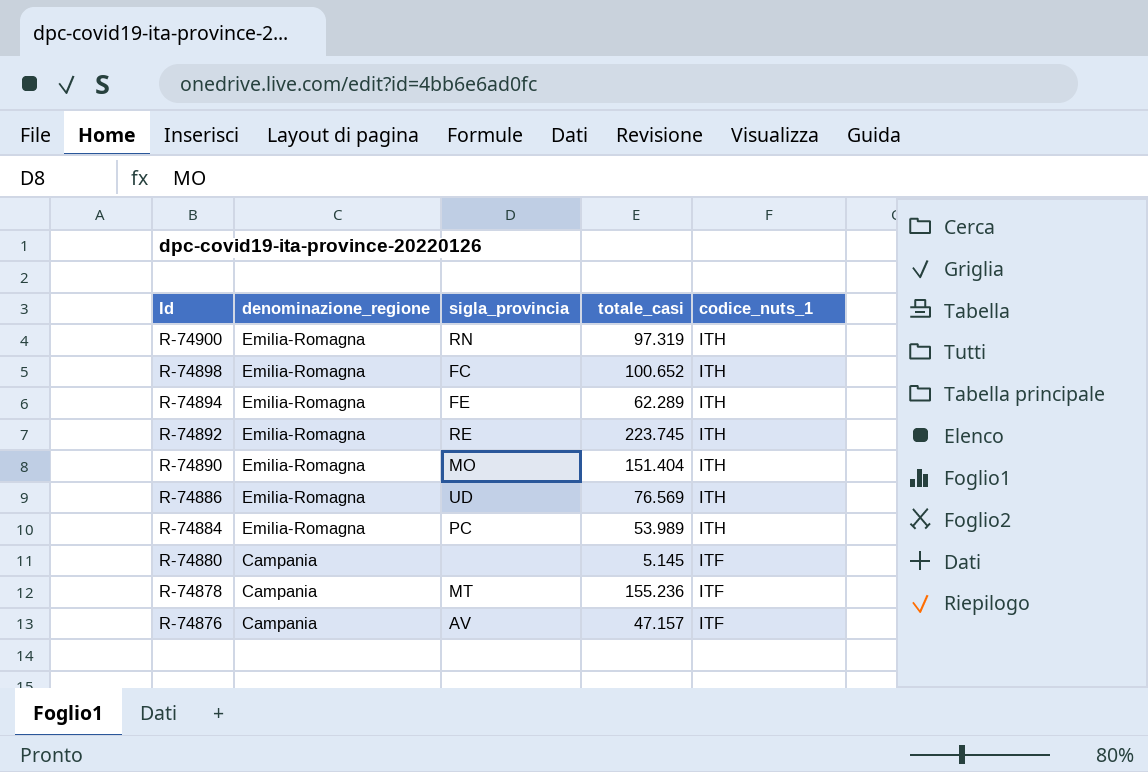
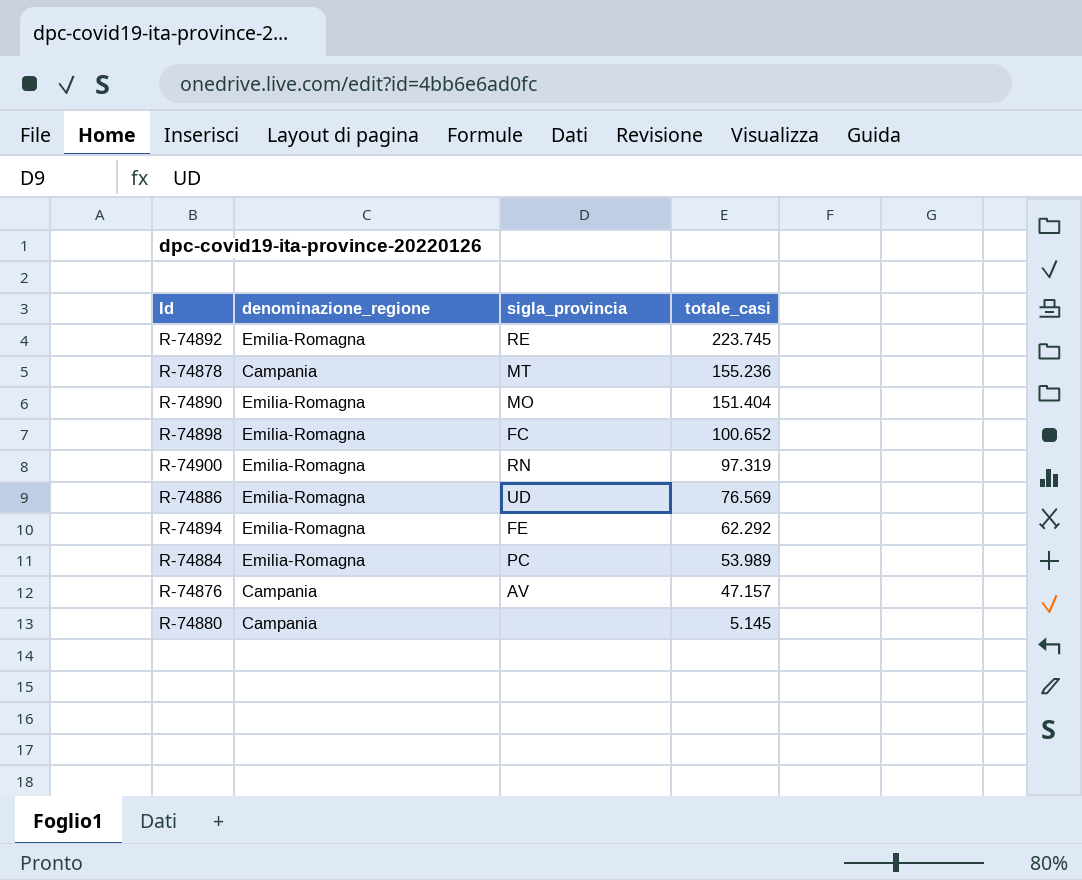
row order: Id descending -> totale_casi descending
column codice_nuts_1 | position: 5 -> none
R-74894 | totale_casi: 62.289 -> 62.292

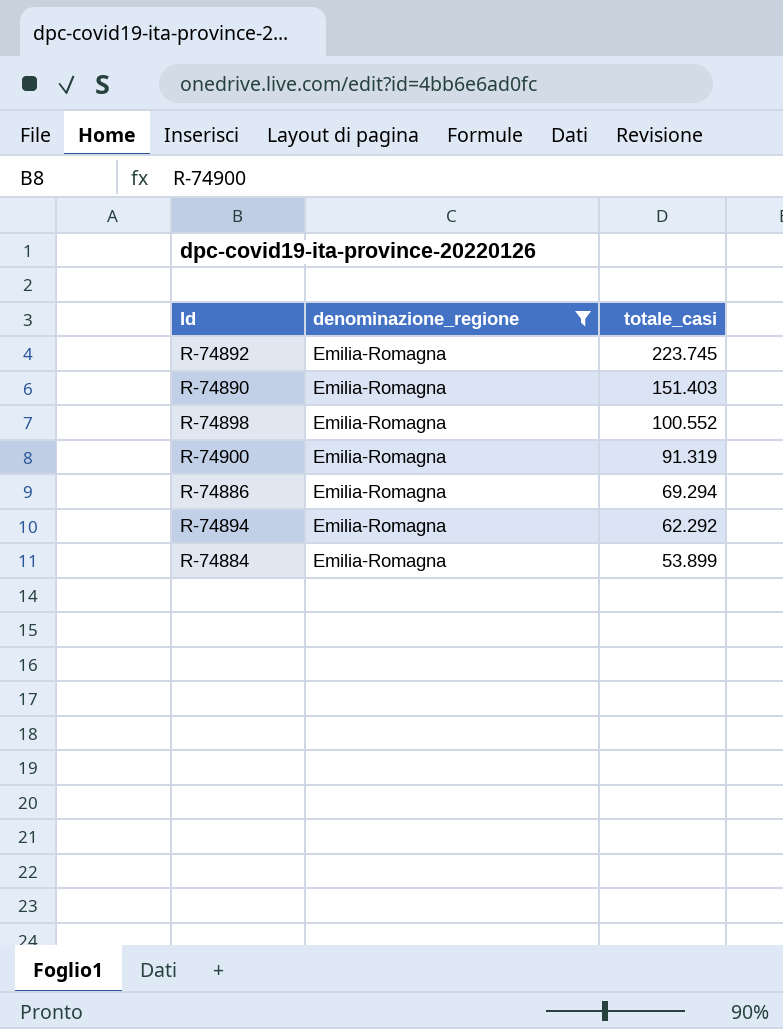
filter: none -> denominazione_regione = Emilia-Romagna
column sigla_provincia | position: 3 -> none
R-74890 | totale_casi: 151.404 -> 151.403
R-74898 | totale_casi: 100.652 -> 100.552
R-74900 | totale_casi: 97.319 -> 91.319
R-74886 | totale_casi: 76.569 -> 69.294
R-74884 | totale_casi: 53.989 -> 53.899

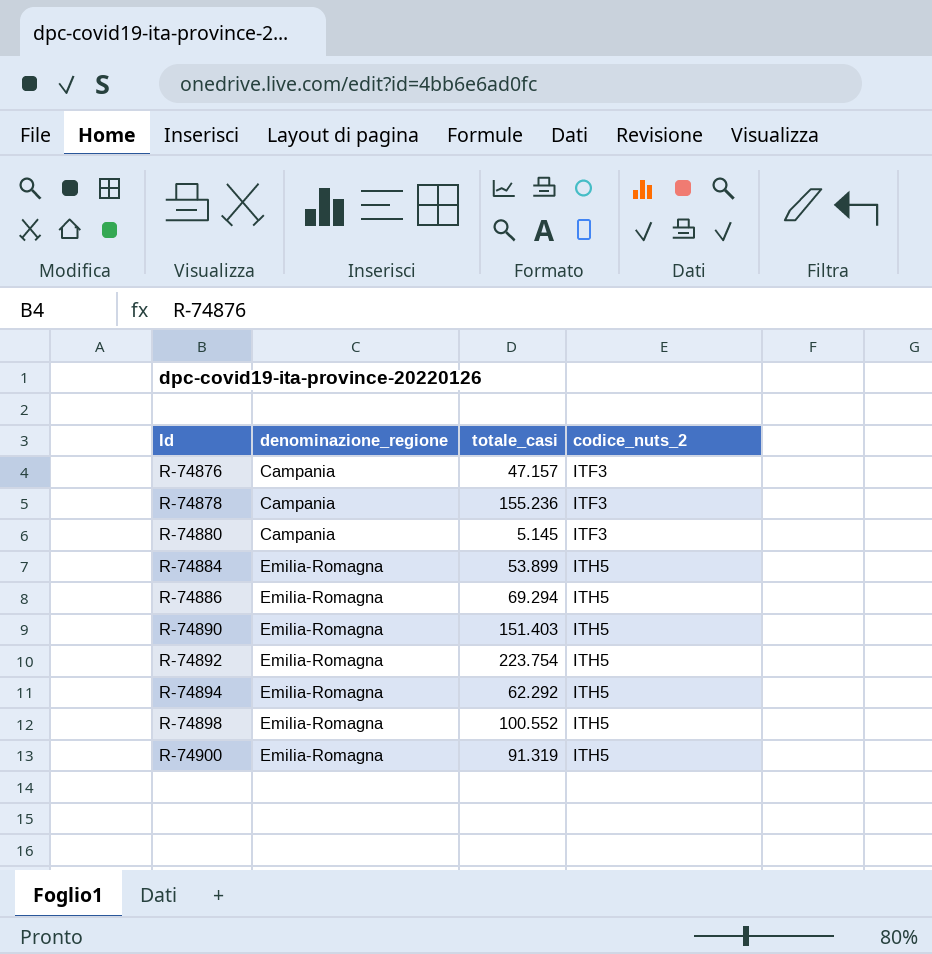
filter: denominazione_regione = Emilia-Romagna -> none
row order: totale_casi descending -> Id ascending
column codice_nuts_2 | position: none -> 4
R-74892 | totale_casi: 223.745 -> 223.754

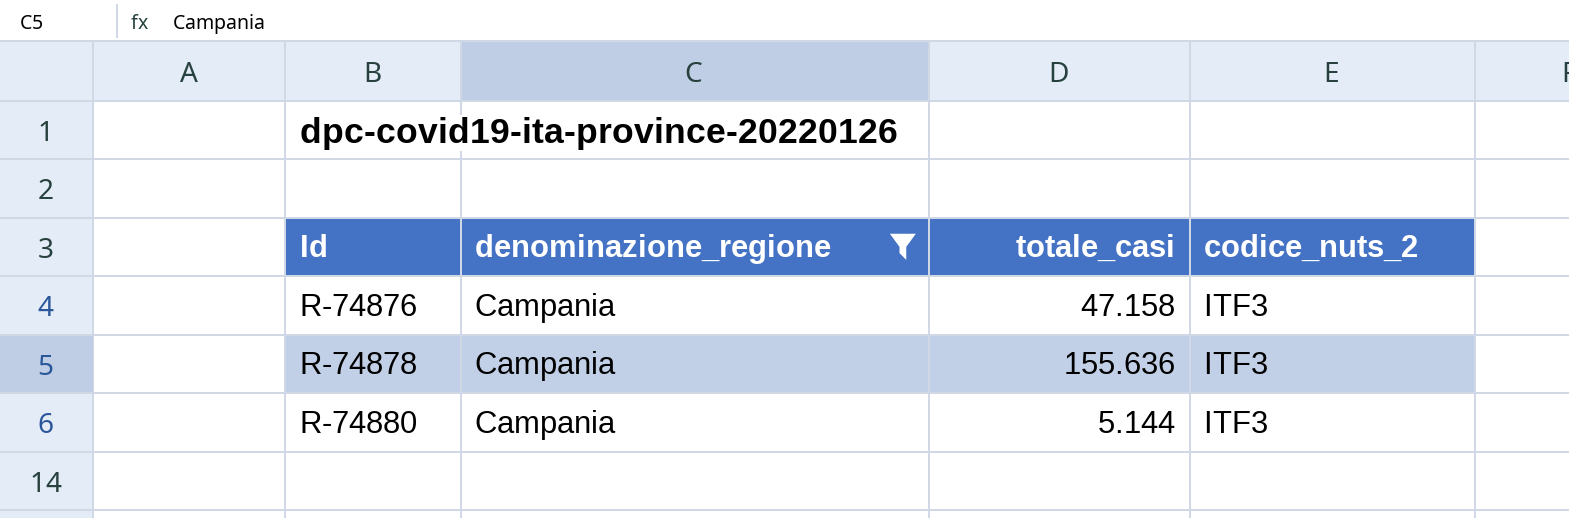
filter: none -> denominazione_regione = Campania
R-74876 | totale_casi: 47.157 -> 47.158
R-74878 | totale_casi: 155.236 -> 155.636
R-74880 | totale_casi: 5.145 -> 5.144

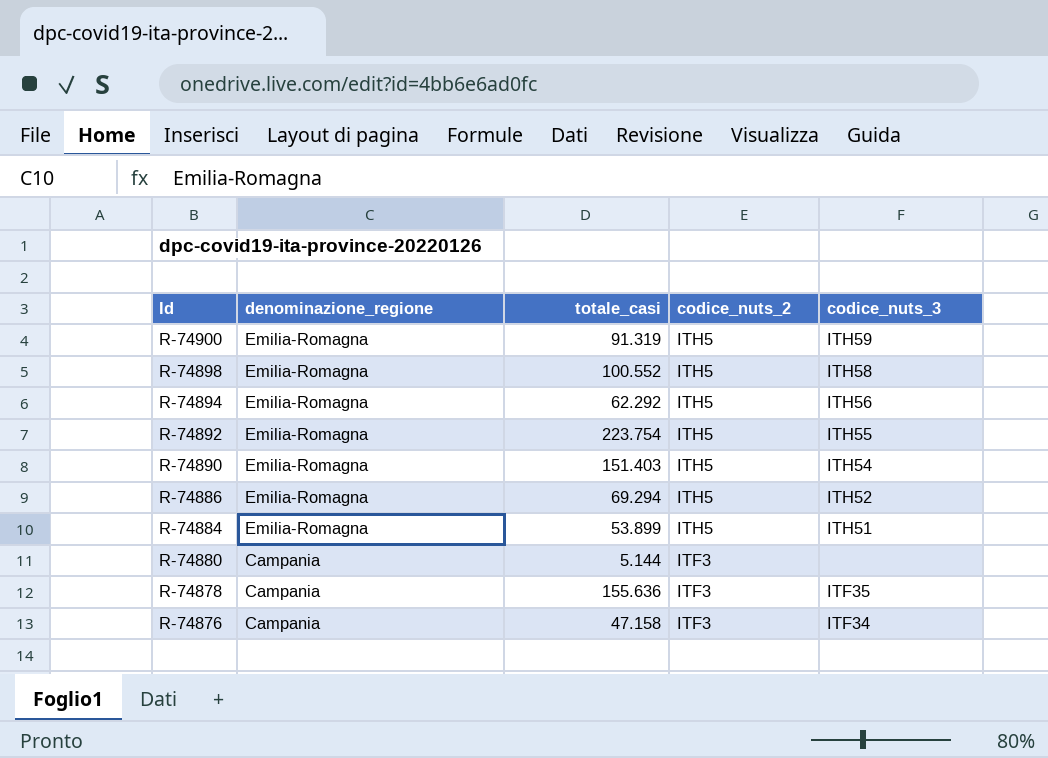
filter: denominazione_regione = Campania -> none
row order: Id ascending -> Id descending
column codice_nuts_3 | position: none -> 5

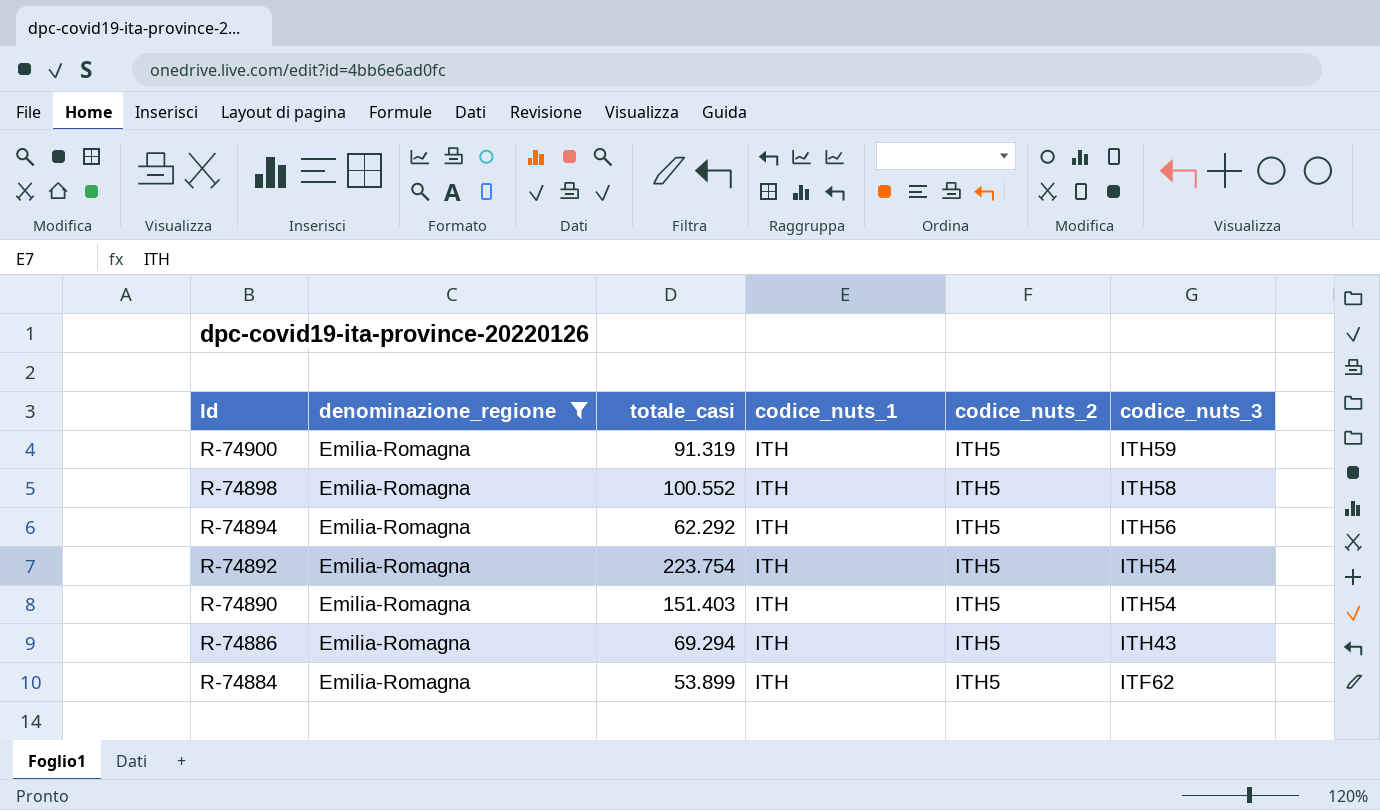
filter: none -> denominazione_regione = Emilia-Romagna
column codice_nuts_1 | position: none -> 4
R-74892 | codice_nuts_3: ITH55 -> ITH54
R-74886 | codice_nuts_3: ITH52 -> ITH43
R-74884 | codice_nuts_3: ITH51 -> ITF62

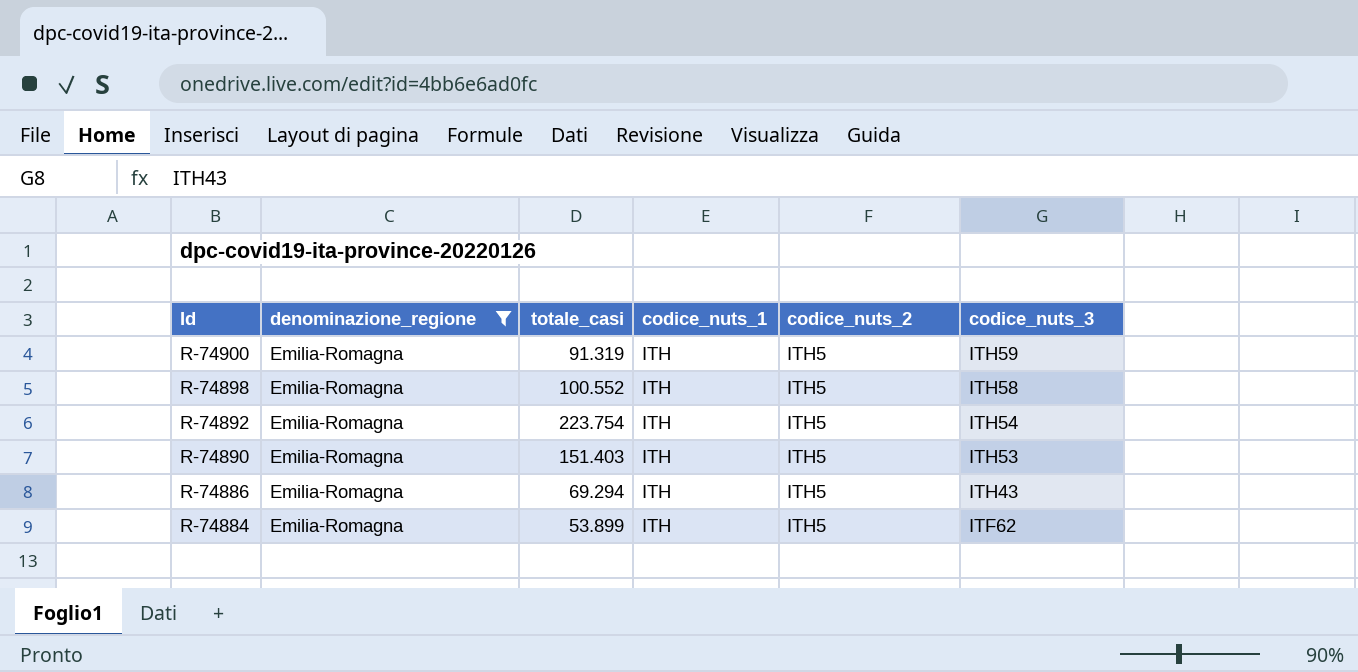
row R-74894: Emilia-Romagna | 62.292 | ITH | ITH5 | ITH56 -> none
R-74890 | codice_nuts_3: ITH54 -> ITH53

